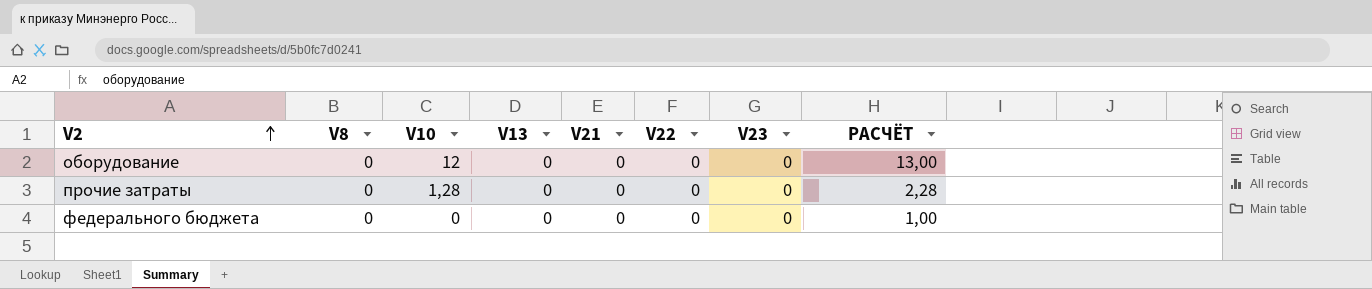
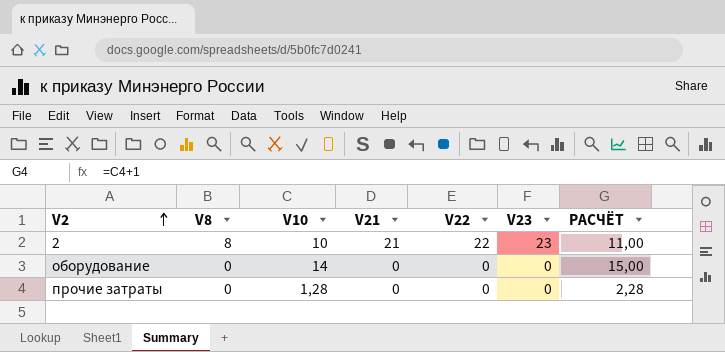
column V13 | position: 4 -> none
row федерального бюджета: 0 | 0 | 0 | 0 | 0 | 0 | 1,00 -> none
row 2: none -> 8 | 10 | 21 | 22 | 23 | 11,00
оборудование | V10: 12 -> 14
оборудование | РАСЧЁТ: 13,00 -> 15,00

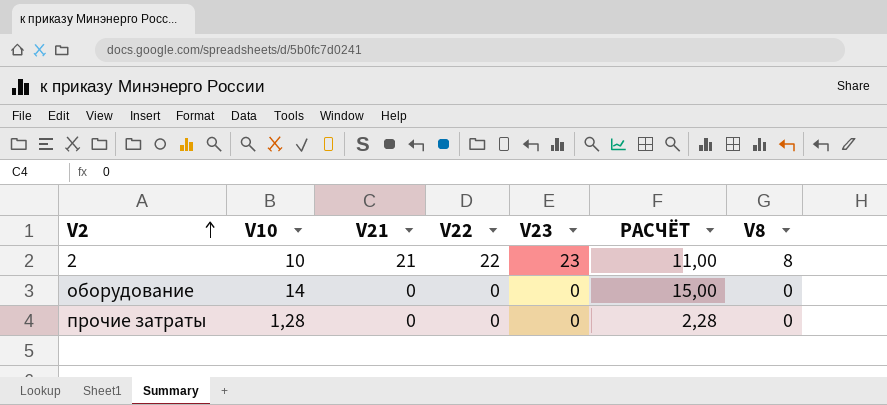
column V8 | position: 2 -> 7

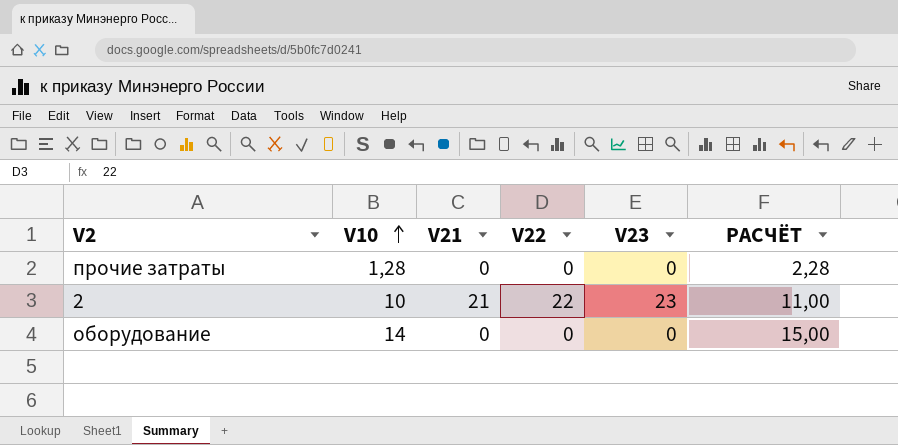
row order: V2 ascending -> V10 ascending
column V8 | position: 7 -> none

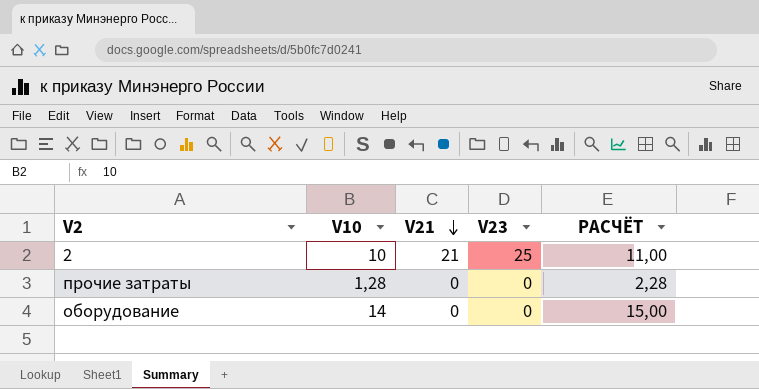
row order: V10 ascending -> V21 descending
column V22 | position: 4 -> none
2 | V23: 23 -> 25

